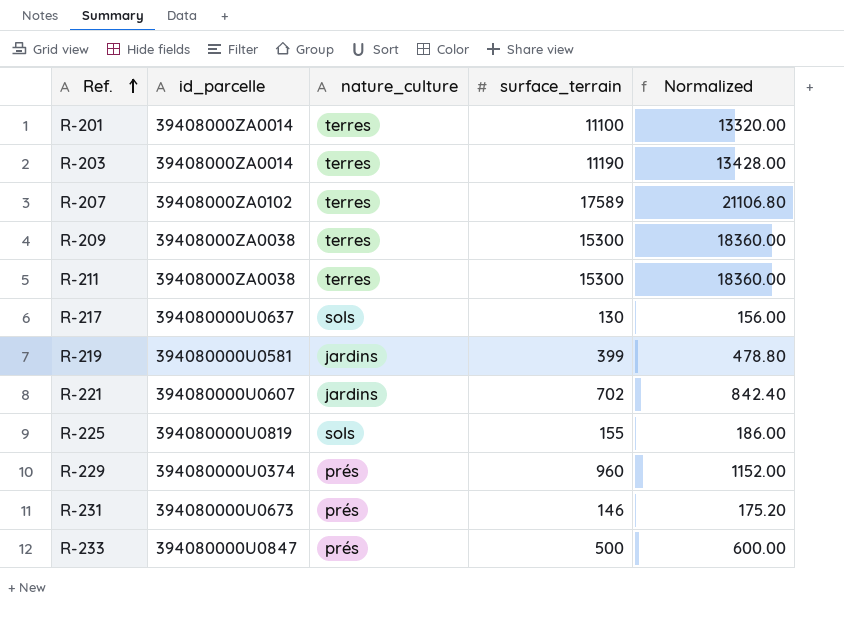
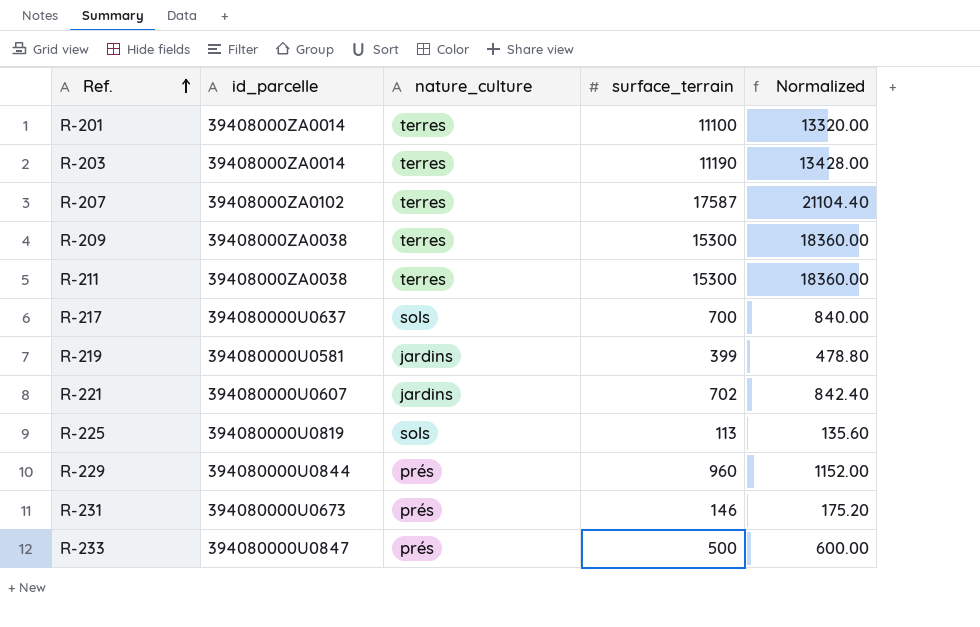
R-207 | surface_terrain: 17589 -> 17587
R-207 | Normalized: 21106.80 -> 21104.40
R-217 | surface_terrain: 130 -> 700
R-217 | Normalized: 156.00 -> 840.00
R-225 | surface_terrain: 155 -> 113
R-225 | Normalized: 186.00 -> 135.60
R-229 | id_parcelle: 394080000U0374 -> 394080000U0844

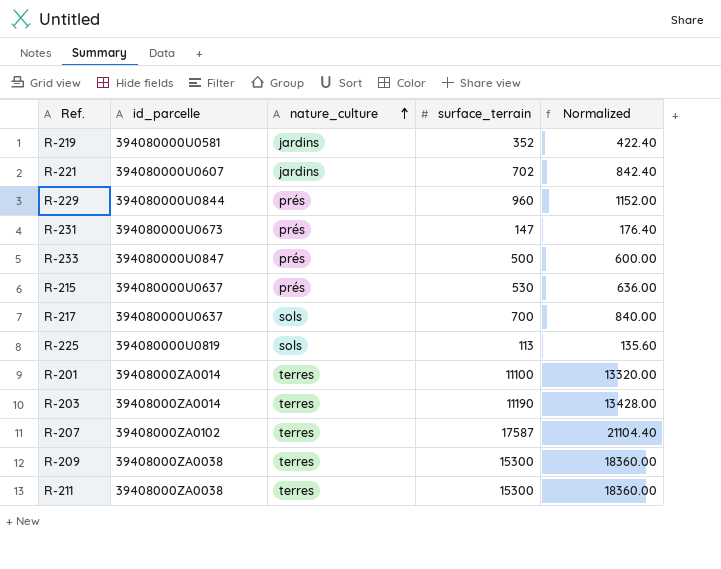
row order: Ref. ascending -> nature_culture ascending
R-219 | surface_terrain: 399 -> 352
R-219 | Normalized: 478.80 -> 422.40
R-231 | surface_terrain: 146 -> 147
R-231 | Normalized: 175.20 -> 176.40
row R-215: none -> 394080000U0637 | prés | 530 | 636.00

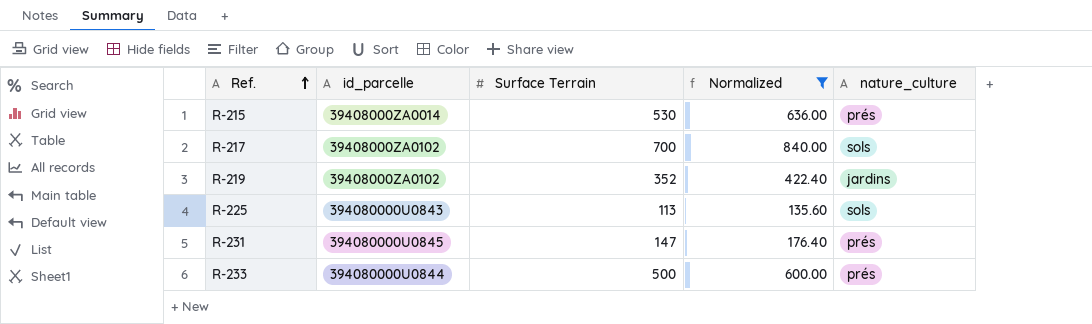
filter: none -> Normalized <= 840.00
row order: nature_culture ascending -> Ref. ascending
column name: surface_terrain -> Surface Terrain
column nature_culture | position: 3 -> 5
R-215 | id_parcelle: 394080000U0637 -> 39408000ZA0014
R-217 | id_parcelle: 394080000U0637 -> 39408000ZA0102
R-219 | id_parcelle: 394080000U0581 -> 39408000ZA0102
R-225 | id_parcelle: 394080000U0819 -> 394080000U0843
R-231 | id_parcelle: 394080000U0673 -> 394080000U0845
R-233 | id_parcelle: 394080000U0847 -> 394080000U0844

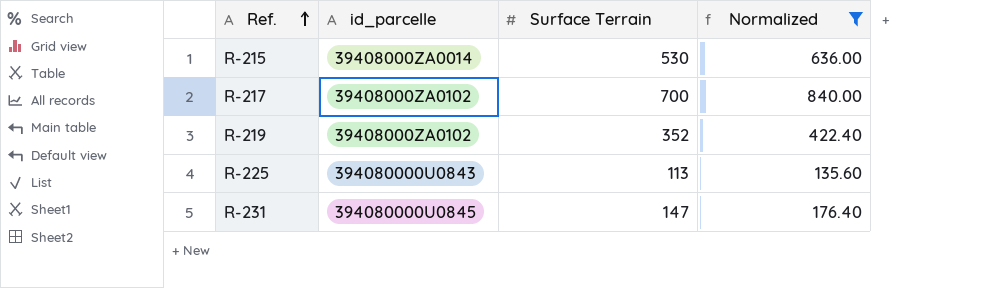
column nature_culture | position: 5 -> none
row R-233: 394080000U0844 | 500 | 600.00 | prés -> none

